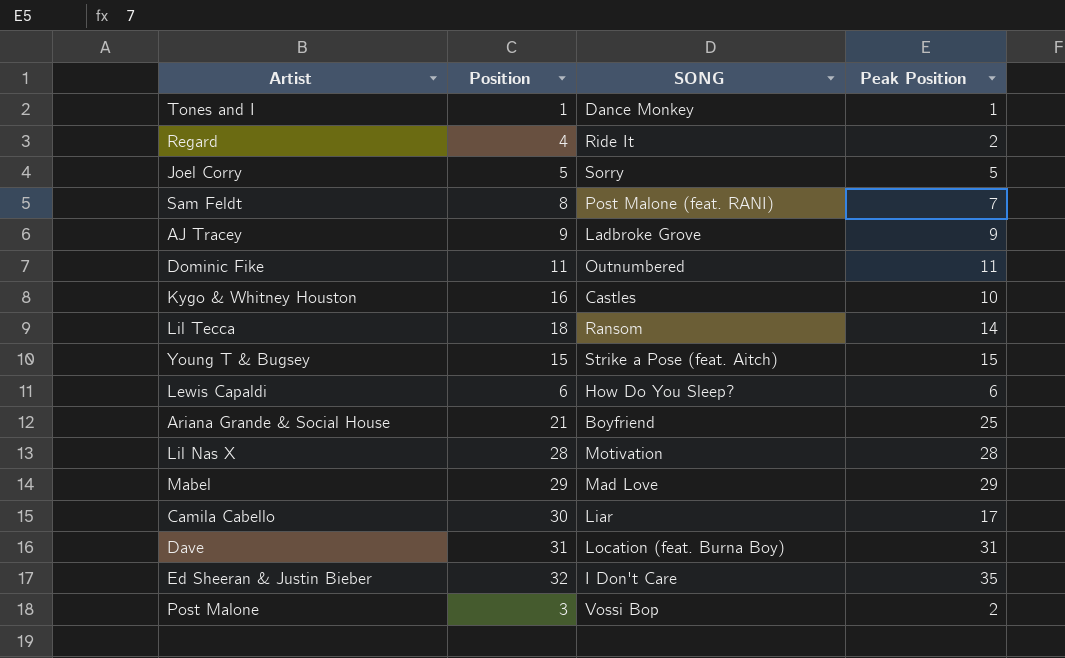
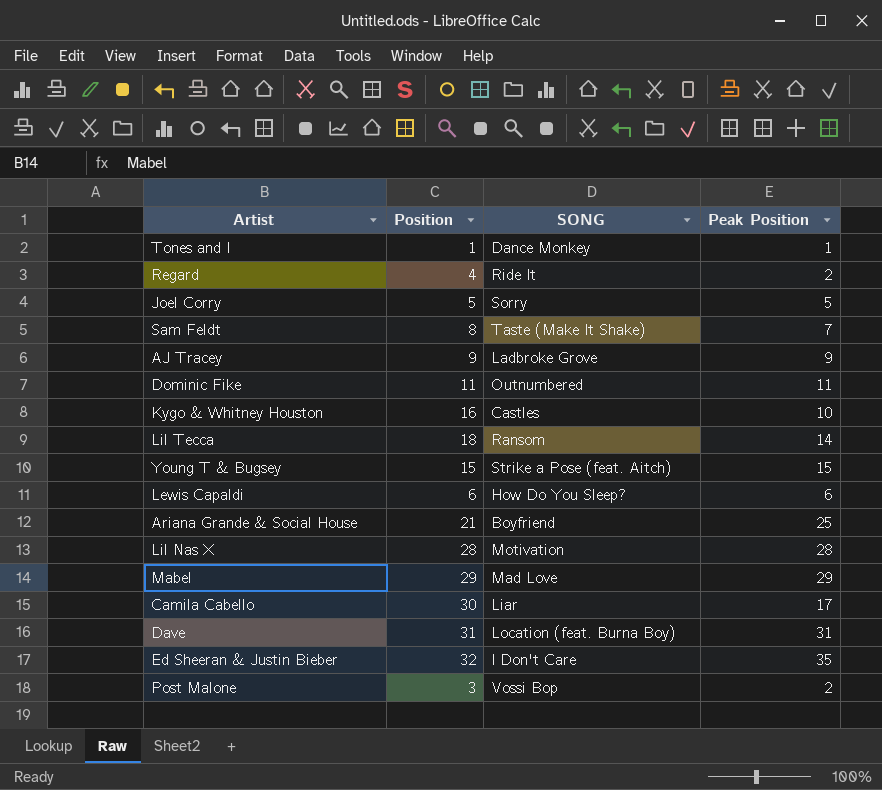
Sam Feldt | SONG: Post Malone (feat. RANI) -> Taste (Make It Shake)

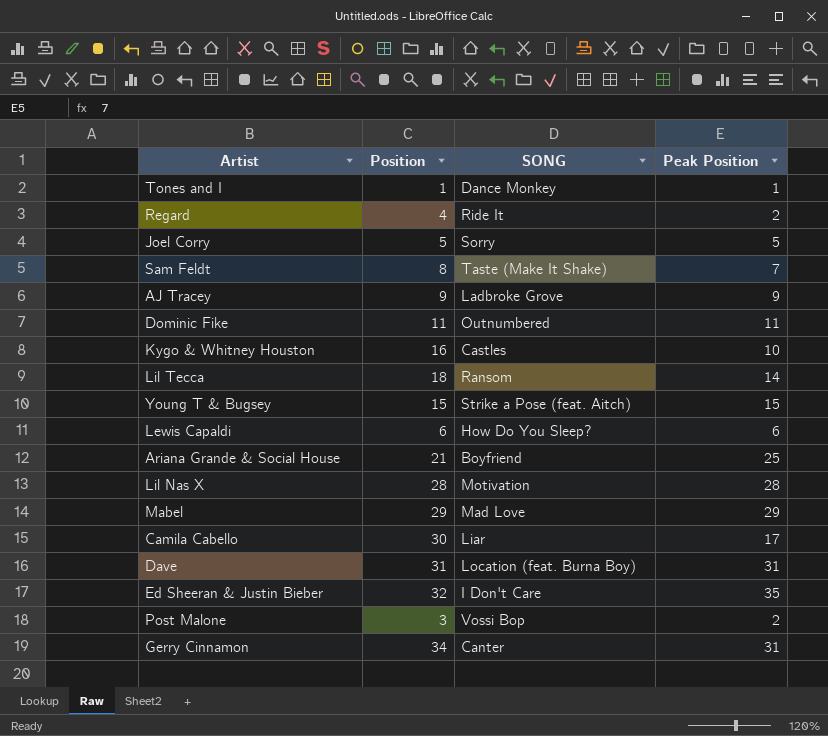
row Gerry Cinnamon: none -> 34 | Canter | 31

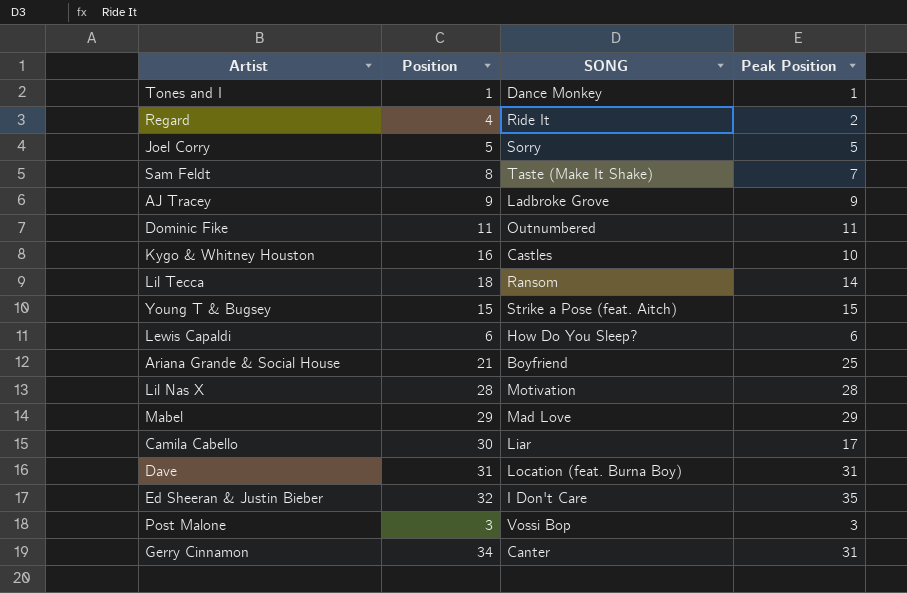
Post Malone | Peak Position: 2 -> 3

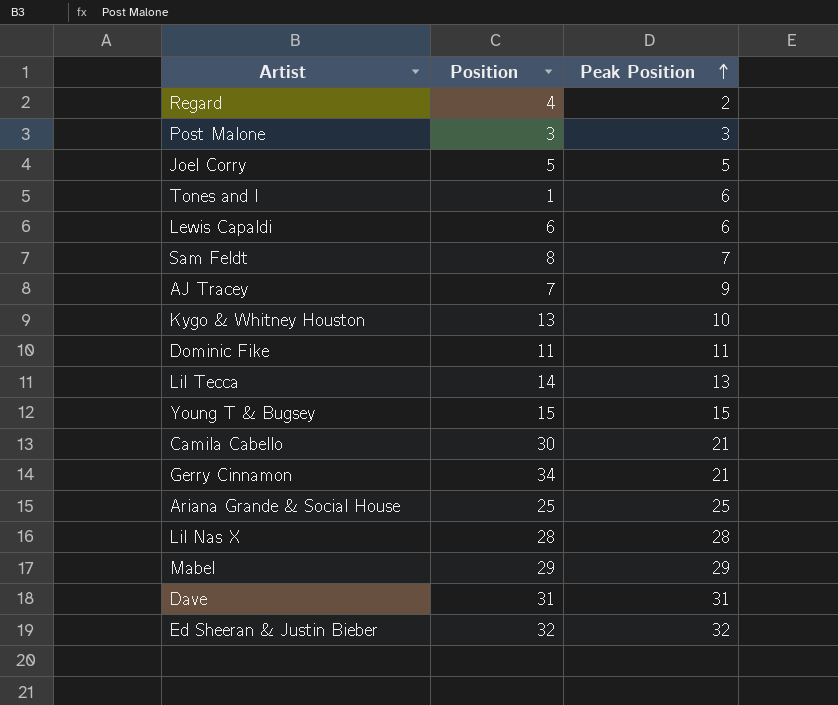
row order: none -> Peak Position ascending
column SONG | position: 3 -> none
Tones and I | Peak Position: 1 -> 6
AJ Tracey | Position: 9 -> 7
Kygo & Whitney Houston | Position: 16 -> 13
Lil Tecca | Position: 18 -> 14
Lil Tecca | Peak Position: 14 -> 13
Camila Cabello | Peak Position: 17 -> 21
Gerry Cinnamon | Peak Position: 31 -> 21
Ariana Grande & Social House | Position: 21 -> 25
Ed Sheeran & Justin Bieber | Peak Position: 35 -> 32

